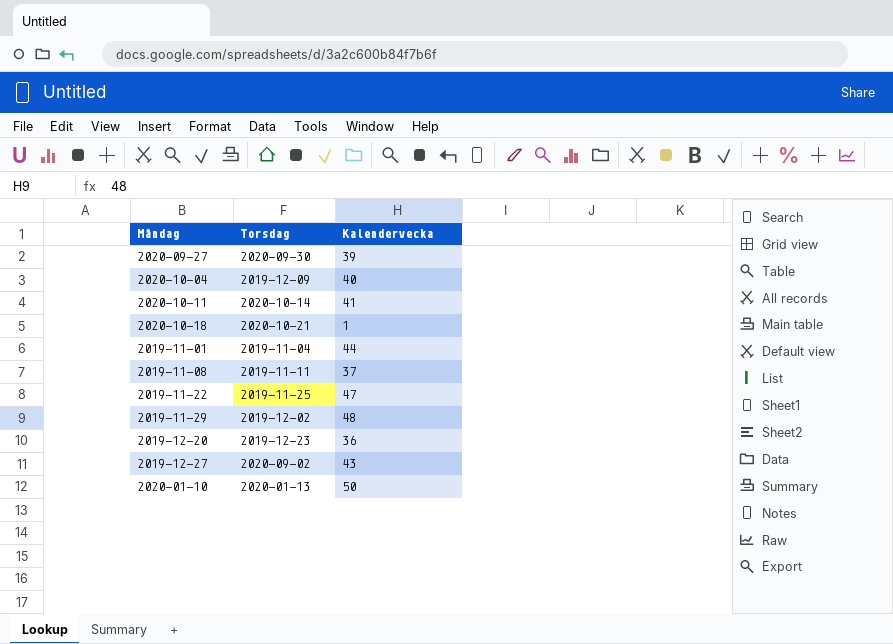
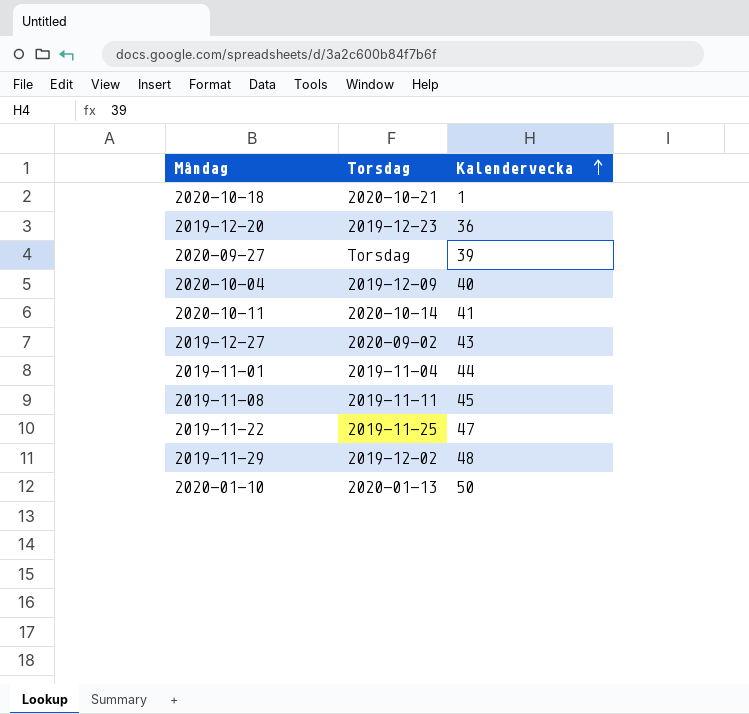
row order: none -> Kalendervecka ascending
2020-09-27 | Torsdag: 2020-09-30 -> Torsdag
2019-11-08 | Kalendervecka: 37 -> 45

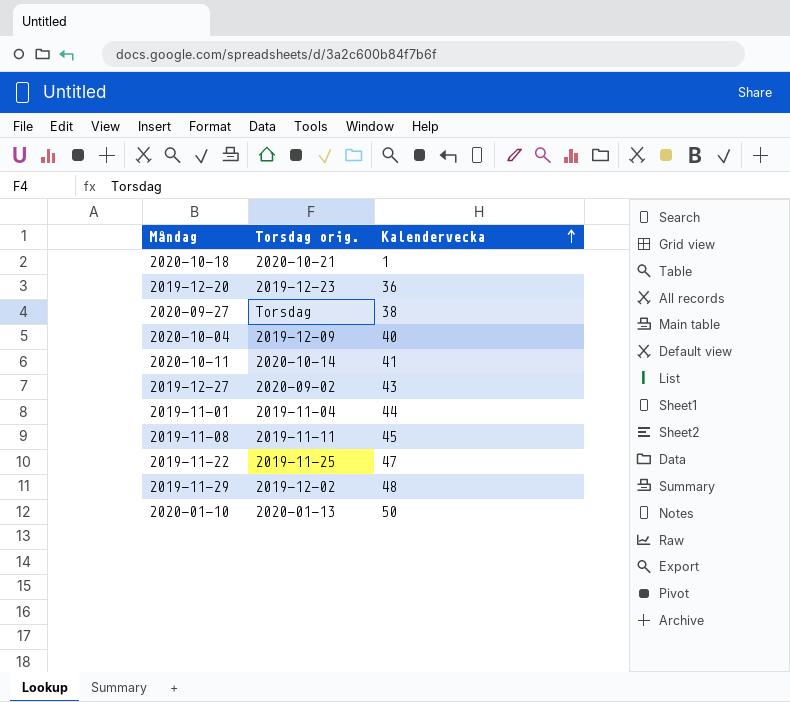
column name: Torsdag -> Torsdag orig.
2020-09-27 | Kalendervecka: 39 -> 38

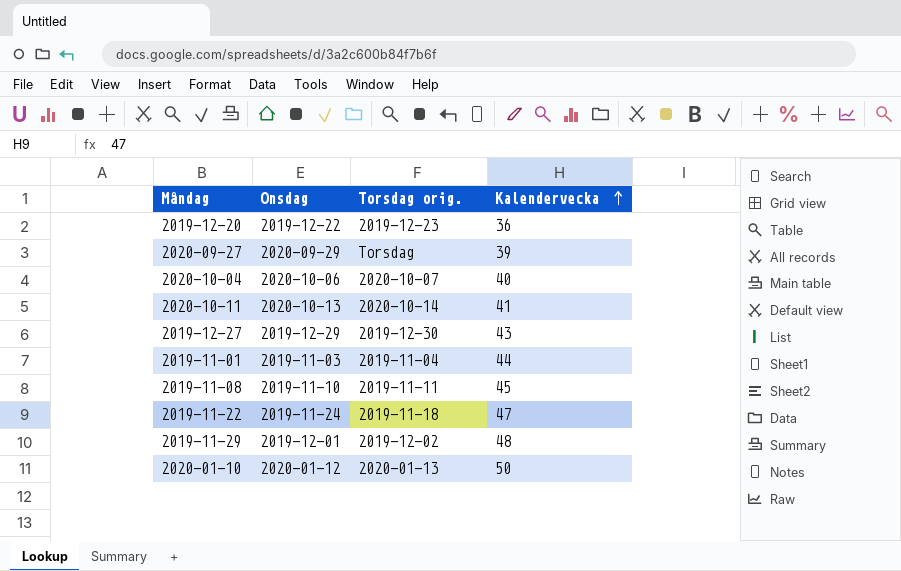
column Onsdag | position: none -> 2
row 2020-10-18: 2020-10-21 | 1 -> none
2020-09-27 | Kalendervecka: 38 -> 39
2020-10-04 | Torsdag orig.: 2019-12-09 -> 2020-10-07
2019-12-27 | Torsdag orig.: 2020-09-02 -> 2019-12-30
2019-11-22 | Torsdag orig.: 2019-11-25 -> 2019-11-18

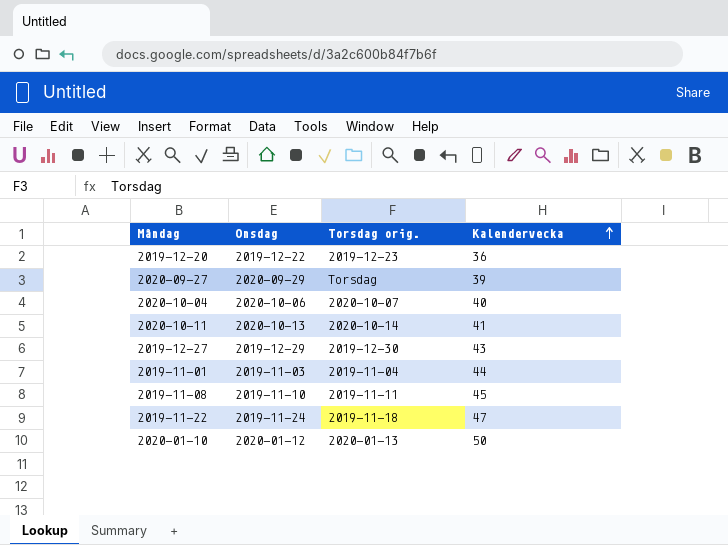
row 2019-11-29: 2019-12-01 | 2019-12-02 | 48 -> none

